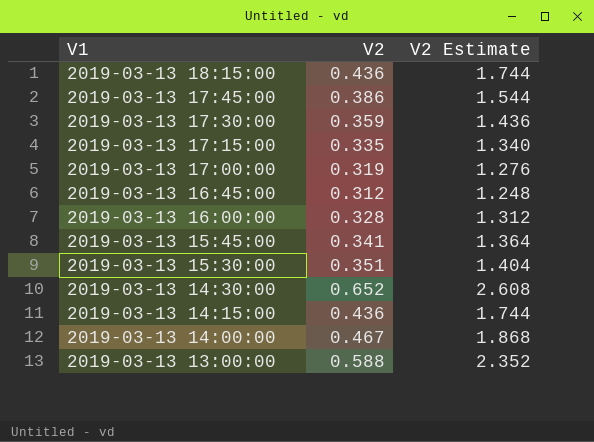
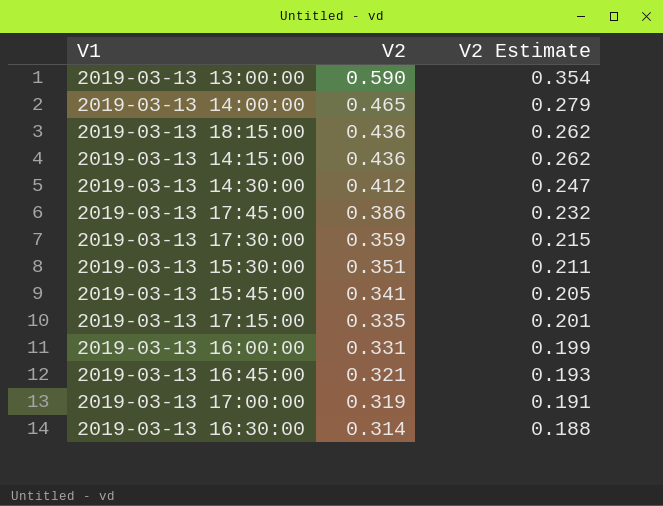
row order: V1 descending -> V2 descending
column V2 Estimate | formula: [V2] * 4 -> [V2] * 0.6
2019-03-13 13:00:00 | V2: 0.588 -> 0.590
2019-03-13 14:00:00 | V2: 0.467 -> 0.465
2019-03-13 14:30:00 | V2: 0.652 -> 0.412
2019-03-13 16:00:00 | V2: 0.328 -> 0.331
2019-03-13 16:45:00 | V2: 0.312 -> 0.321
row 2019-03-13 16:30:00: none -> 0.314 | 0.188

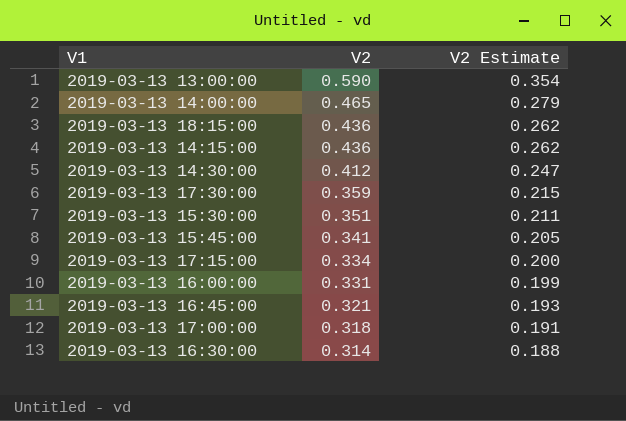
row 2019-03-13 17:45:00: 0.386 | 0.232 -> none
2019-03-13 17:15:00 | V2: 0.335 -> 0.334
2019-03-13 17:15:00 | V2 Estimate: 0.201 -> 0.200
2019-03-13 17:00:00 | V2: 0.319 -> 0.318

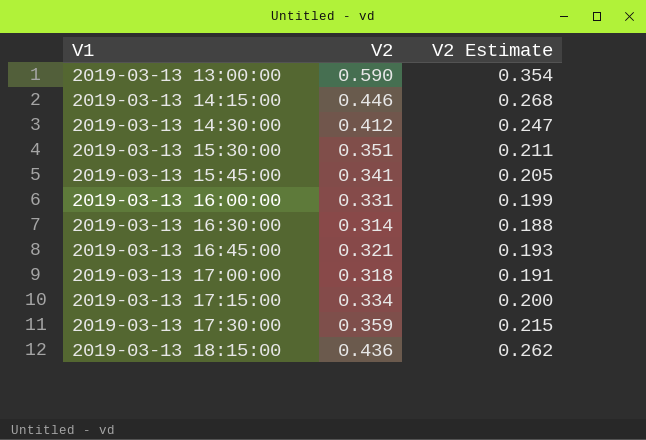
row order: V2 descending -> V1 ascending
row 2019-03-13 14:00:00: 0.465 | 0.279 -> none
2019-03-13 14:15:00 | V2: 0.436 -> 0.446
2019-03-13 14:15:00 | V2 Estimate: 0.262 -> 0.268

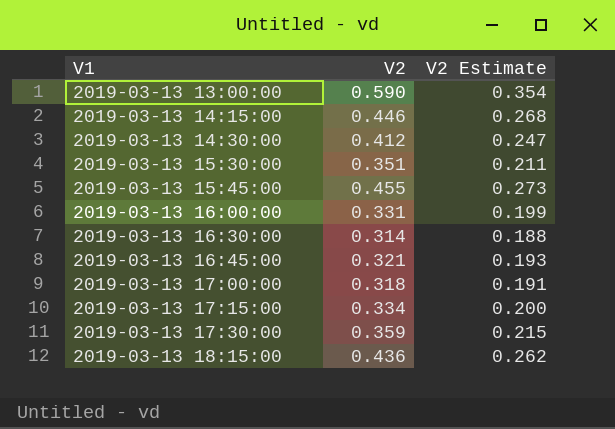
2019-03-13 15:45:00 | V2: 0.341 -> 0.455
2019-03-13 15:45:00 | V2 Estimate: 0.205 -> 0.273

